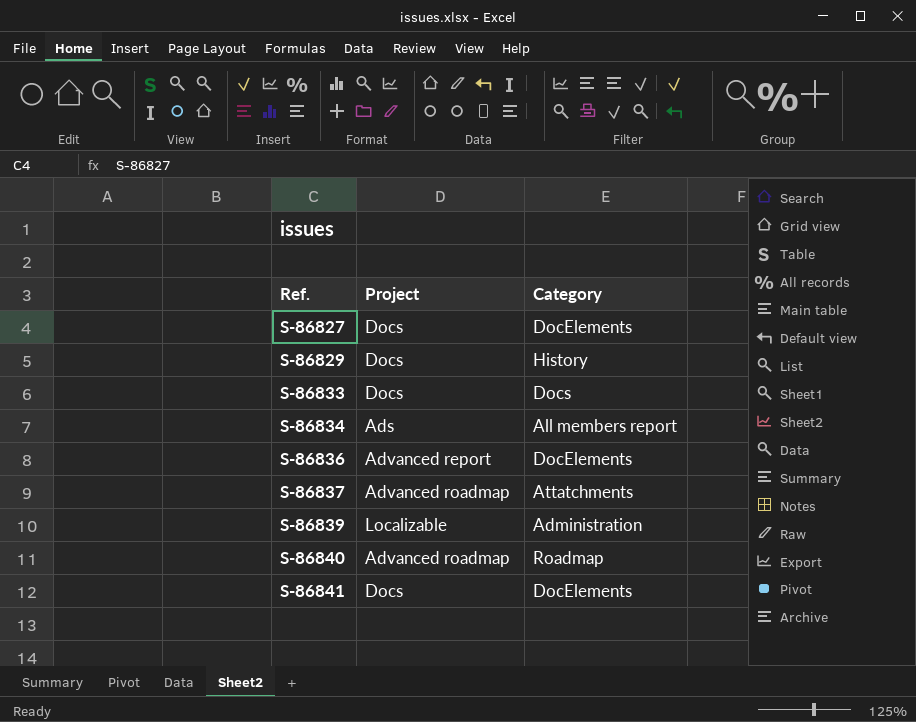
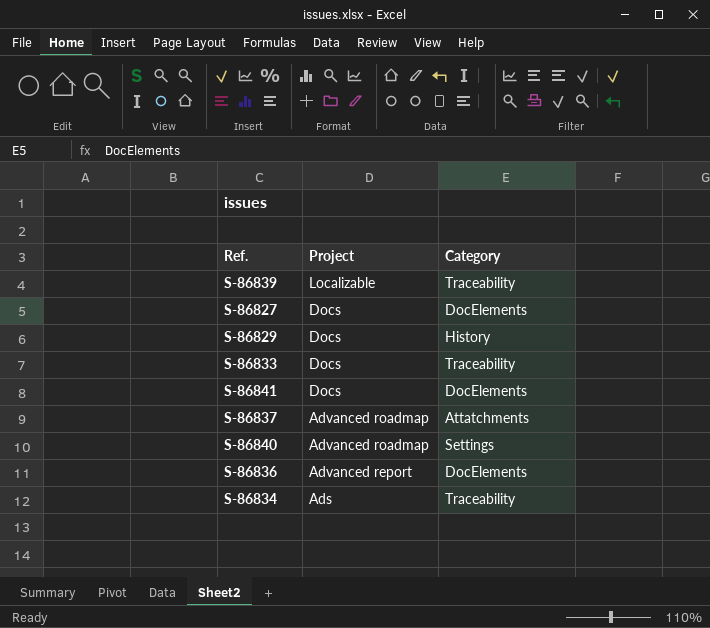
row order: Ref. ascending -> Project descending
S-86839 | Category: Administration -> Traceability
S-86833 | Category: Docs -> Traceability
S-86840 | Category: Roadmap -> Settings
S-86834 | Category: All members report -> Traceability

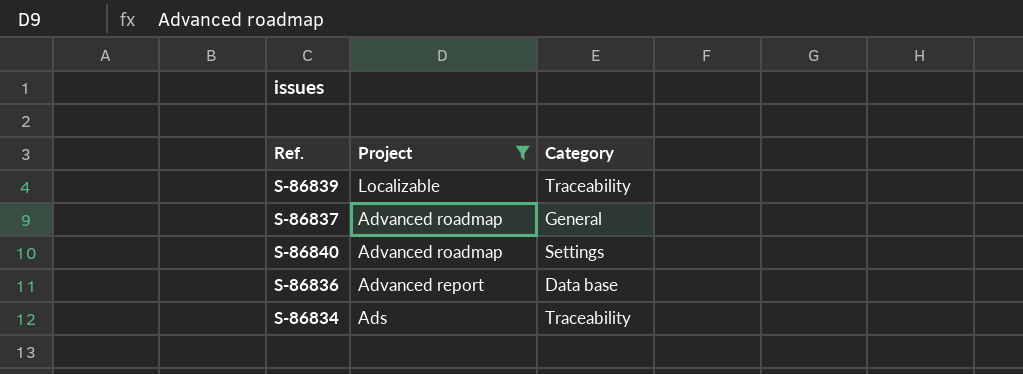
filter: none -> Project != Docs
S-86837 | Category: Attatchments -> General
S-86836 | Category: DocElements -> Data base

